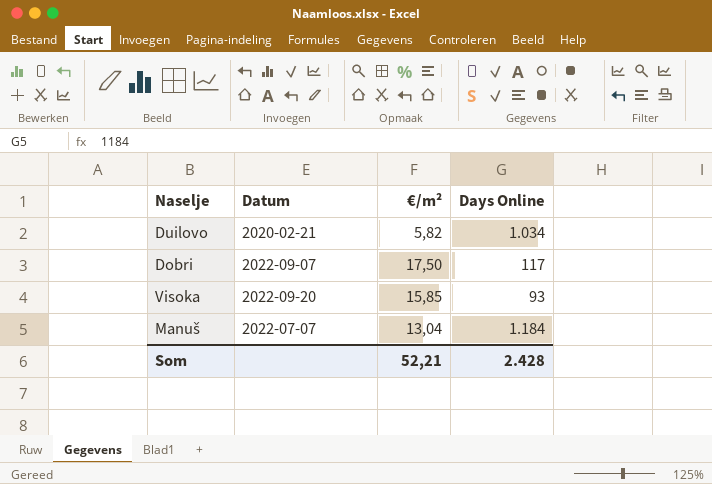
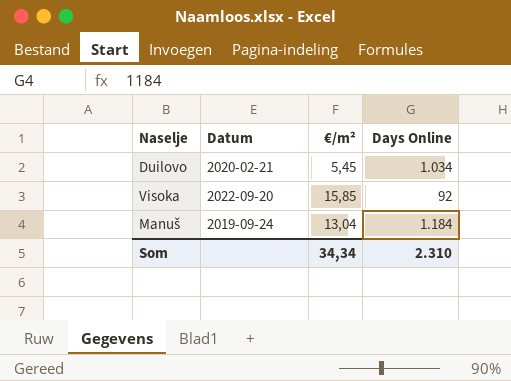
row Dobri: 2022-09-07 | 17,50 | 117 -> none
Duilovo | €/m²: 5,82 -> 5,45
Visoka | Days Online: 93 -> 92
Manuš | Datum: 2022-07-07 -> 2019-09-24
Som | €/m²: 52,21 -> 34,34
Som | Days Online: 2.428 -> 2.310

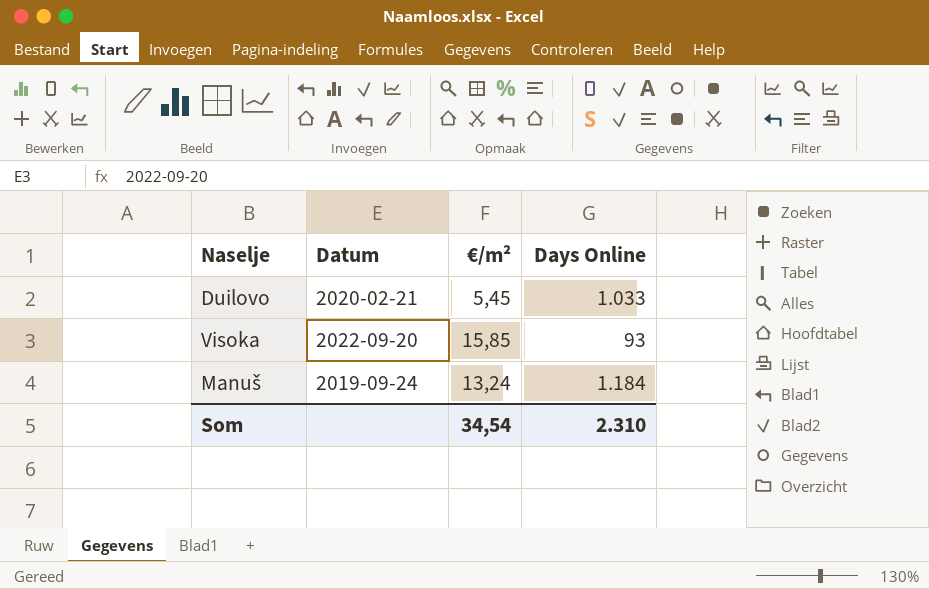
Duilovo | Days Online: 1.034 -> 1.033
Visoka | Days Online: 92 -> 93
Manuš | €/m²: 13,04 -> 13,24
Som | €/m²: 34,34 -> 34,54

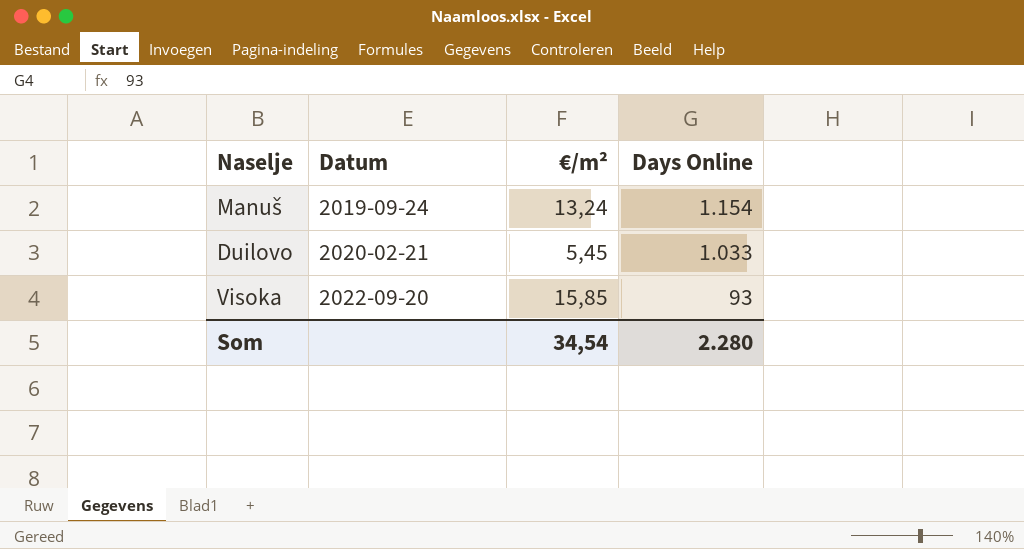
row order: none -> Datum ascending
Manuš | Days Online: 1.184 -> 1.154
Som | Days Online: 2.310 -> 2.280

